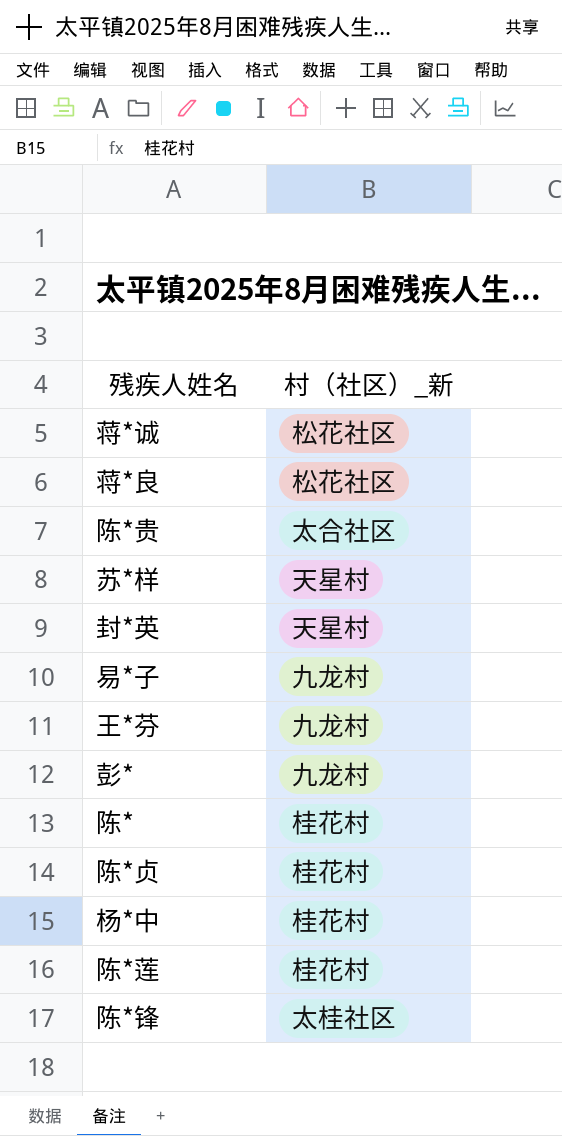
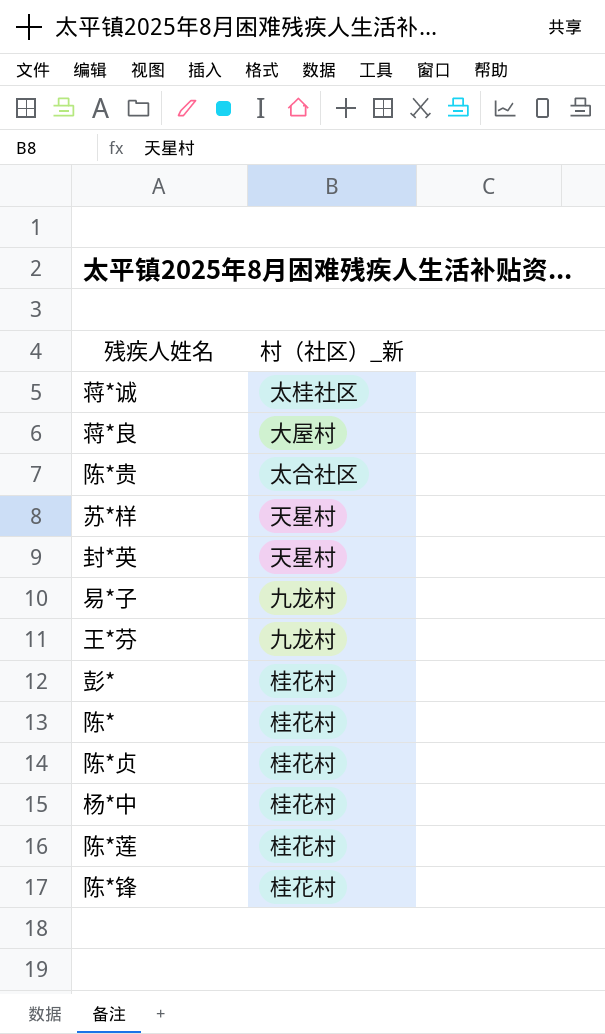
蒋*诚 | 村（社区）_新: 松花社区 -> 太桂社区
蒋*良 | 村（社区）_新: 松花社区 -> 大屋村
彭* | 村（社区）_新: 九龙村 -> 桂花村
陈*锋 | 村（社区）_新: 太桂社区 -> 桂花村

